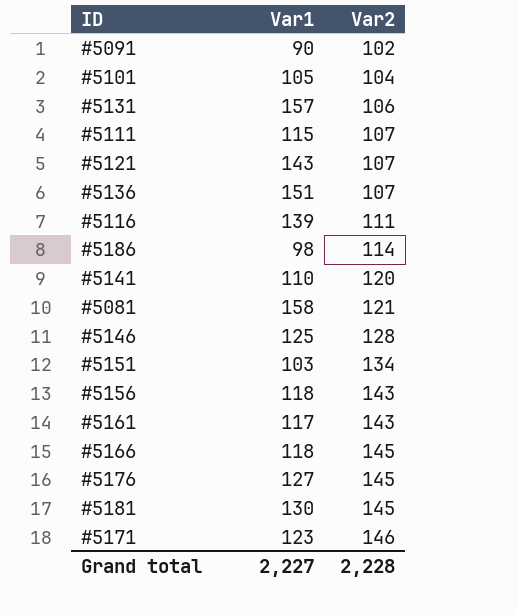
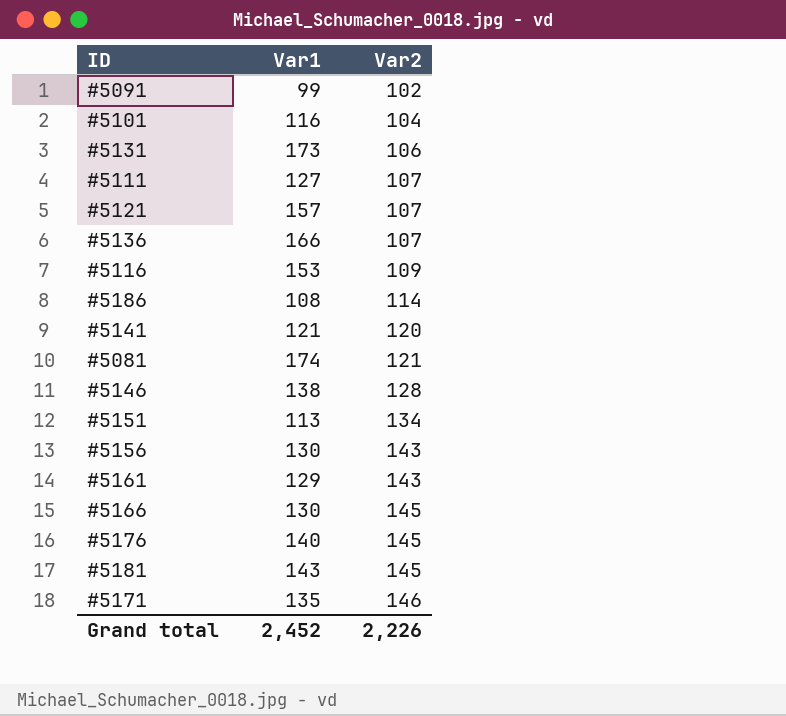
#5091 | Var1: 90 -> 99
#5101 | Var1: 105 -> 116
#5131 | Var1: 157 -> 173
#5111 | Var1: 115 -> 127
#5121 | Var1: 143 -> 157
#5136 | Var1: 151 -> 166
#5116 | Var1: 139 -> 153
#5116 | Var2: 111 -> 109
#5186 | Var1: 98 -> 108
#5141 | Var1: 110 -> 121
#5081 | Var1: 158 -> 174
#5146 | Var1: 125 -> 138
#5151 | Var1: 103 -> 113
#5156 | Var1: 118 -> 130
#5161 | Var1: 117 -> 129
#5166 | Var1: 118 -> 130
#5176 | Var1: 127 -> 140
#5181 | Var1: 130 -> 143
#5171 | Var1: 123 -> 135
Grand total | Var1: 2,227 -> 2,452
Grand total | Var2: 2,228 -> 2,226

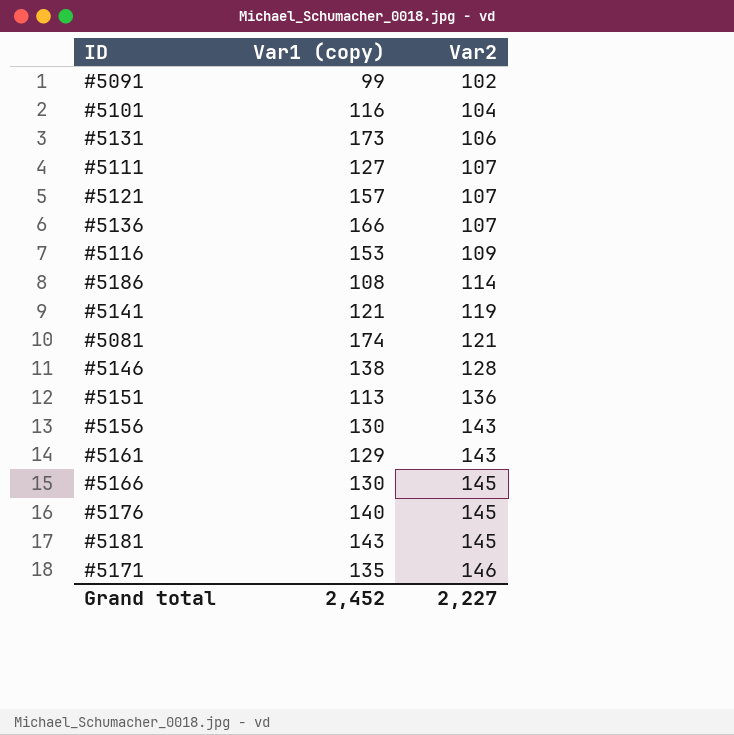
column name: Var1 -> Var1 (copy)
#5141 | Var2: 120 -> 119
#5151 | Var2: 134 -> 136
Grand total | Var2: 2,226 -> 2,227

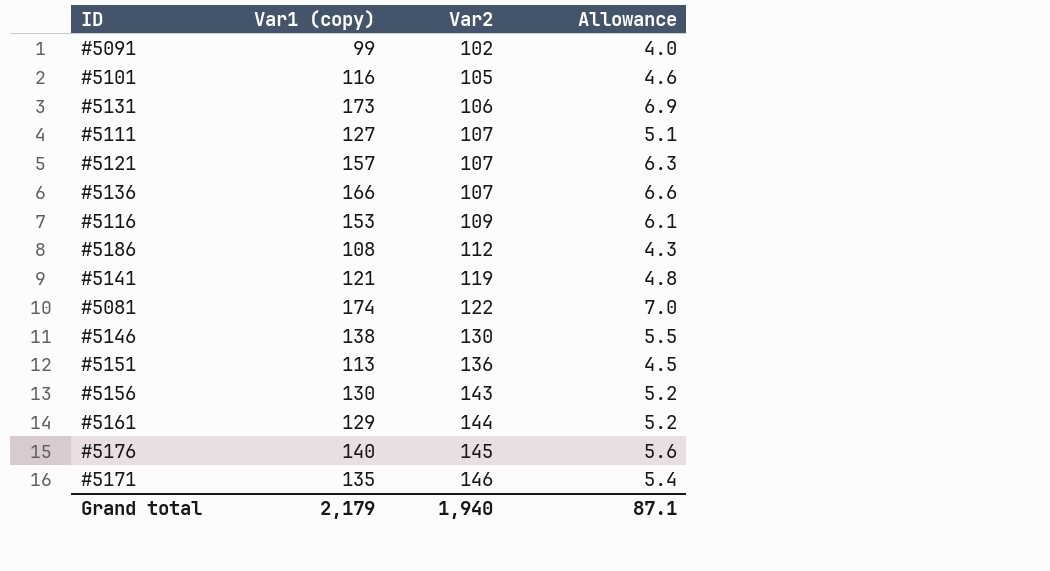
column Allowance | formula: none -> [Var1 (copy)] * 0.04
row #5166: 130 | 145 -> none
row #5181: 143 | 145 -> none
#5101 | Var2: 104 -> 105
#5186 | Var2: 114 -> 112
#5081 | Var2: 121 -> 122
#5146 | Var2: 128 -> 130
#5161 | Var2: 143 -> 144
Grand total | Var1 (copy): 2,452 -> 2,179
Grand total | Var2: 2,227 -> 1,940

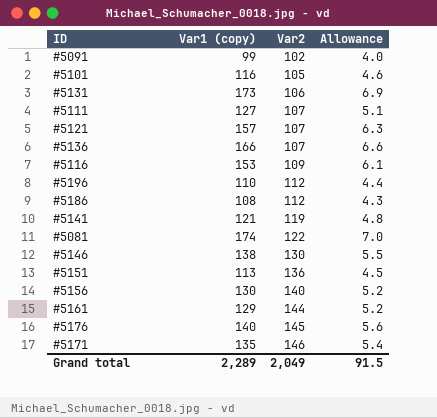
row #5196: none -> 110 | 112 | 4.4
#5156 | Var2: 143 -> 140
Grand total | Var1 (copy): 2,179 -> 2,289
Grand total | Var2: 1,940 -> 2,049
Grand total | Allowance: 87.1 -> 91.5

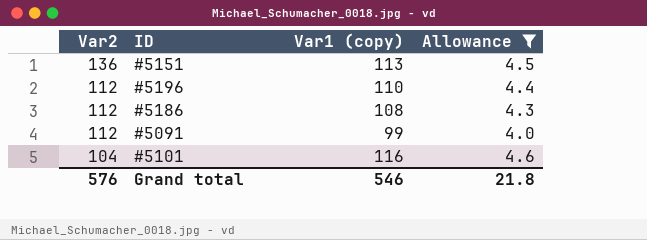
filter: none -> Allowance <= 4.6
row order: Var2 ascending -> Var2 descending
column Var2 | position: 3 -> 1
#5091 | Var2: 102 -> 112
#5101 | Var2: 105 -> 104
Grand total | Var2: 2,049 -> 576
Grand total | Var1 (copy): 2,289 -> 546
Grand total | Allowance: 91.5 -> 21.8

